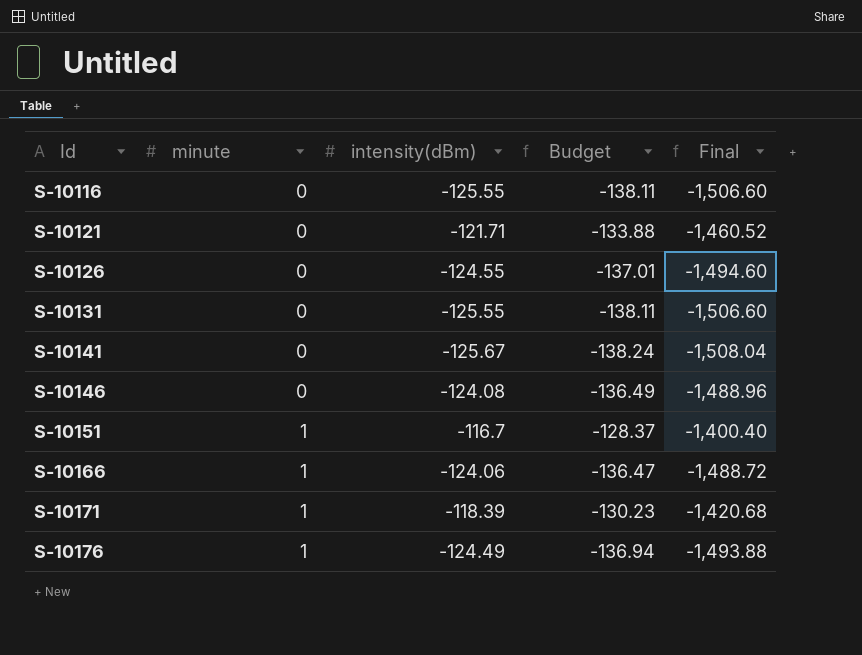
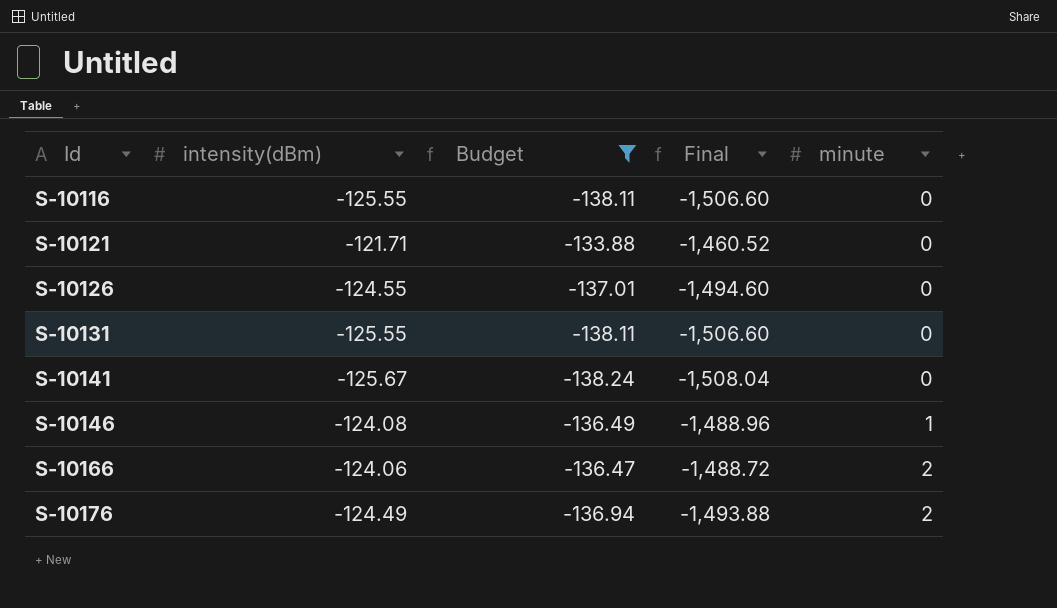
filter: none -> Budget <= -133.88
column minute | position: 2 -> 5
S-10146 | minute: 0 -> 1
S-10166 | minute: 1 -> 2
S-10176 | minute: 1 -> 2

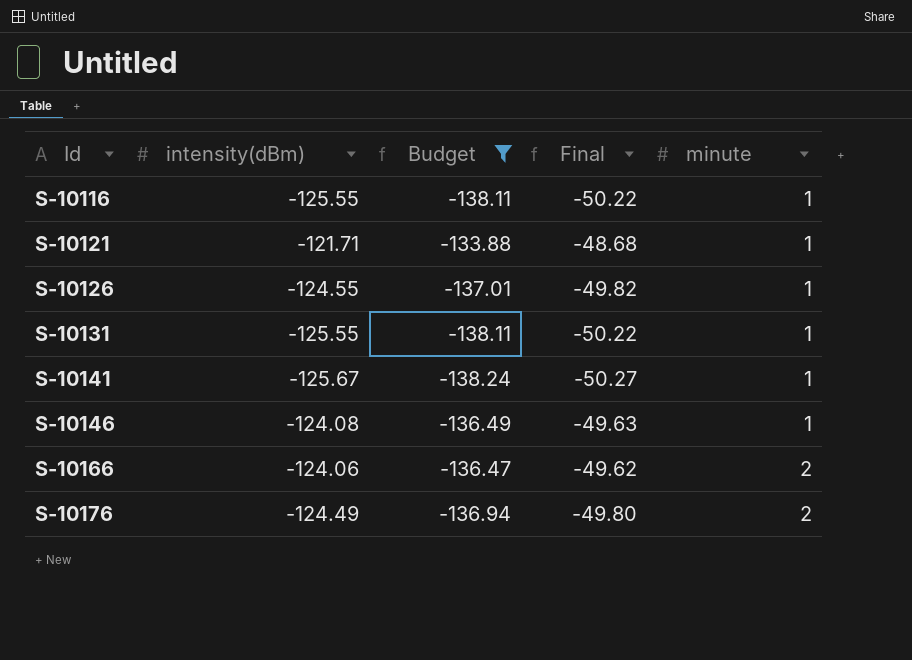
column Final | formula: [intensity(dBm)] * 12 -> [intensity(dBm)] * 0.4
S-10116 | minute: 0 -> 1
S-10121 | minute: 0 -> 1
S-10126 | minute: 0 -> 1
S-10131 | minute: 0 -> 1
S-10141 | minute: 0 -> 1

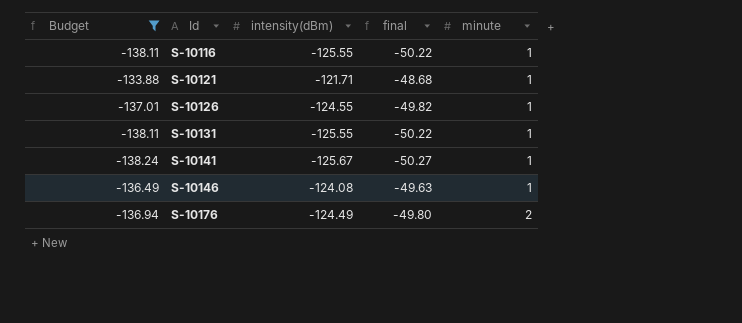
column Budget | position: 3 -> 1
column name: Final -> final
row S-10166: -124.06 | -136.47 | -49.62 | 2 -> none

